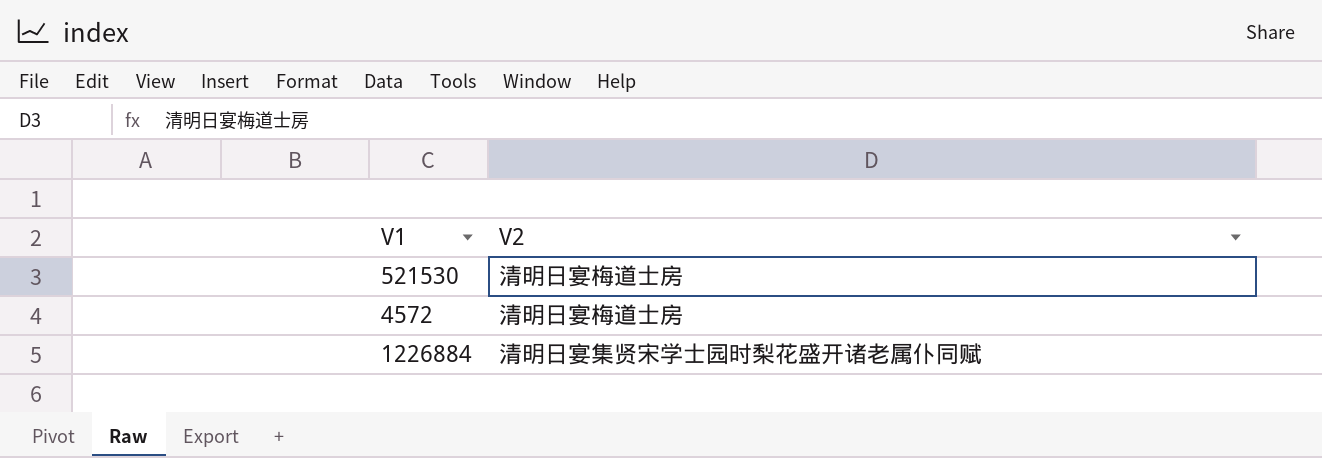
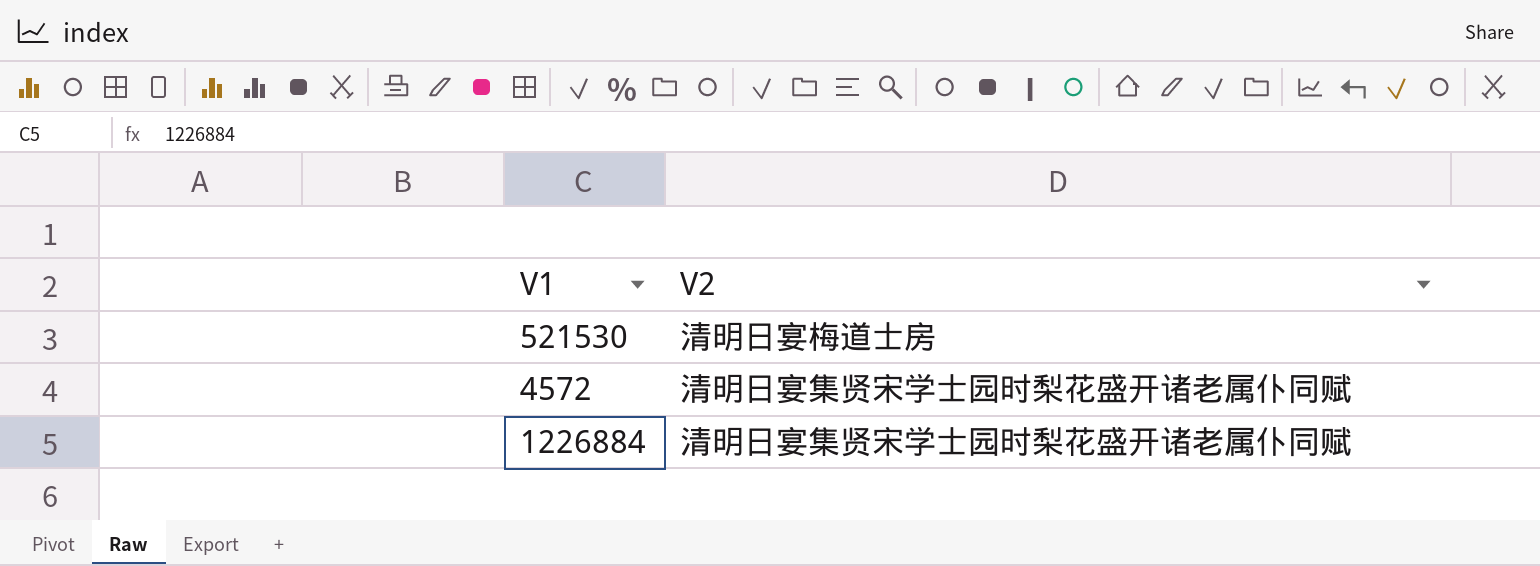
4572 | V2: 清明日宴梅道士房 -> 清明日宴集贤宋学士园时梨花盛开诸老属仆同赋

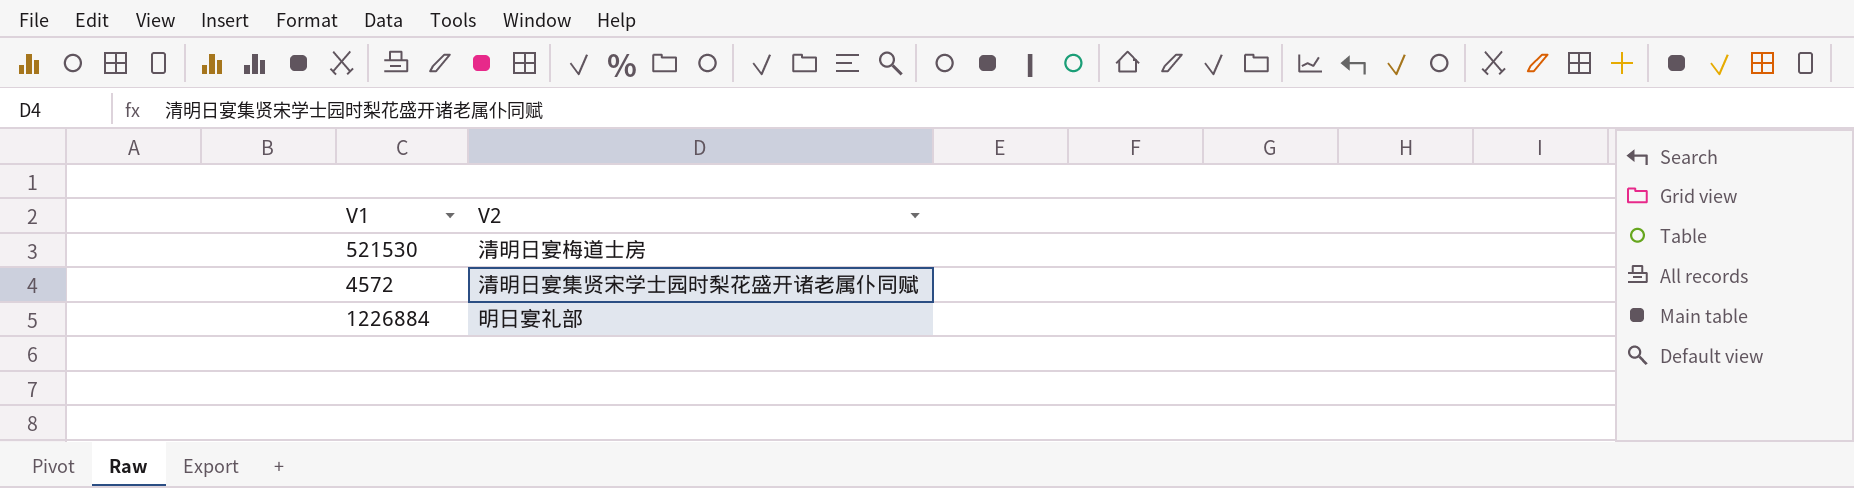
1226884 | V2: 清明日宴集贤宋学士园时梨花盛开诸老属仆同赋 -> 明日宴礼部

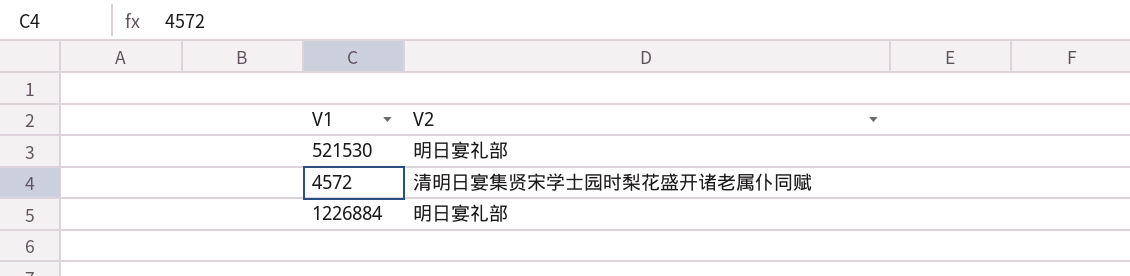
521530 | V2: 清明日宴梅道士房 -> 明日宴礼部

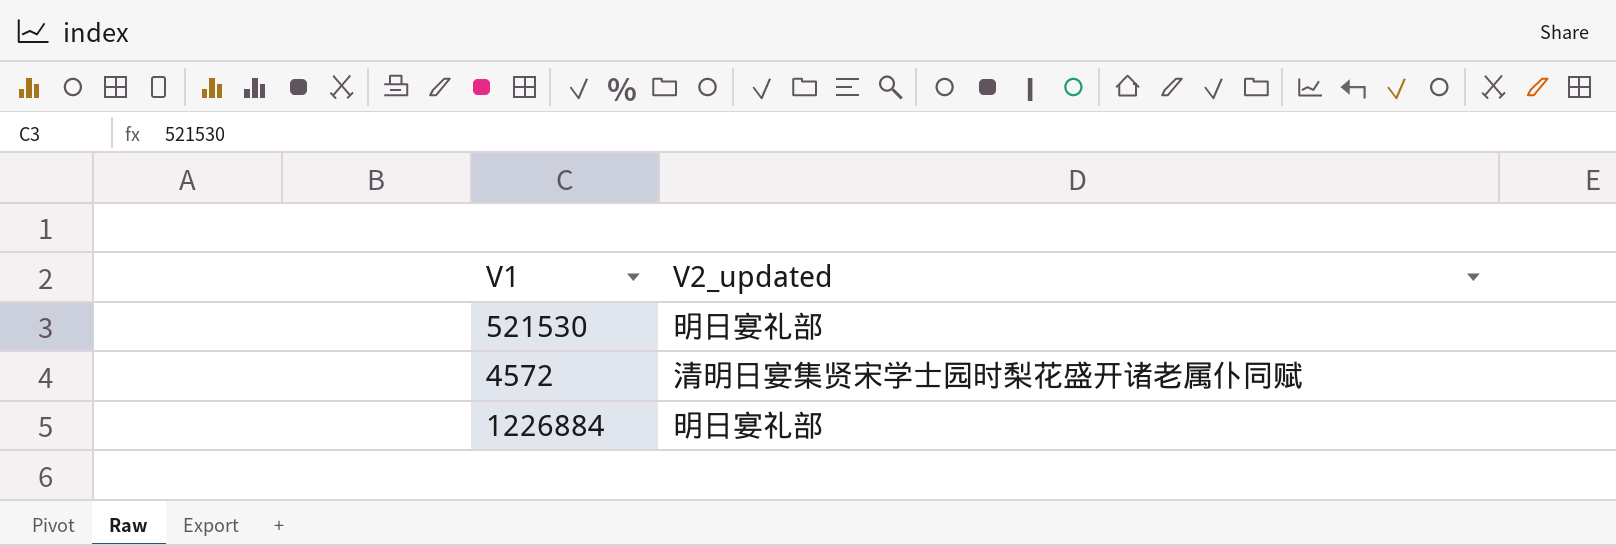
column name: V2 -> V2_updated

